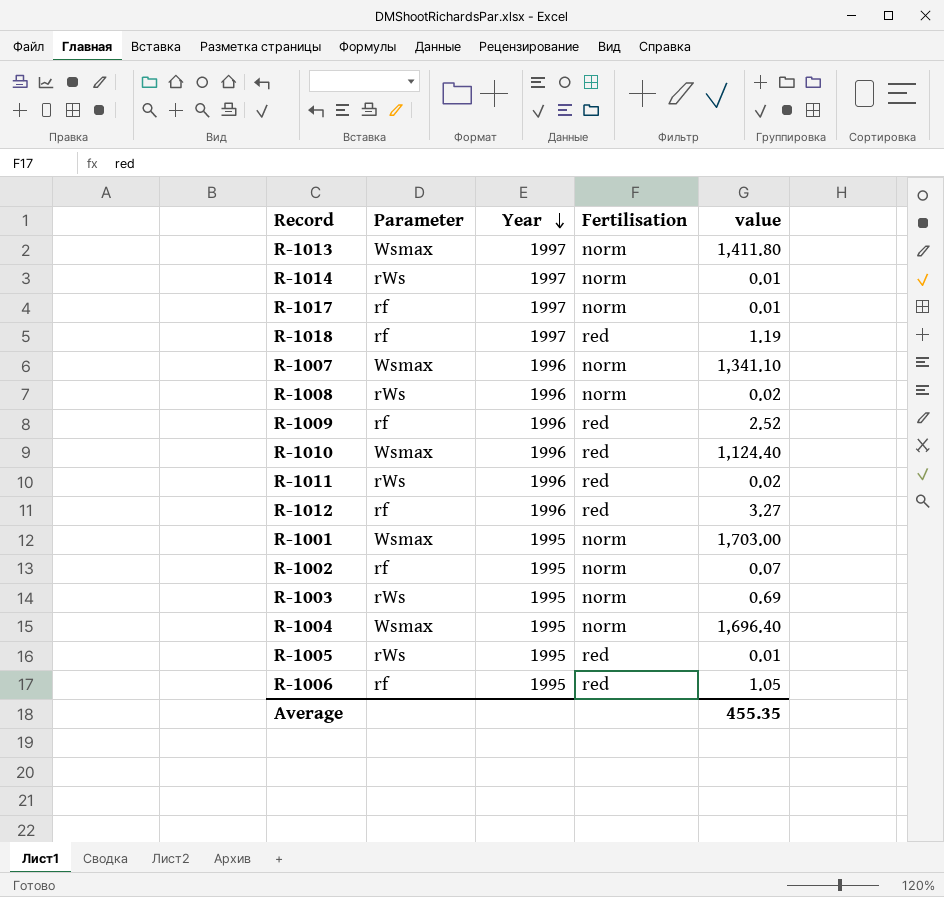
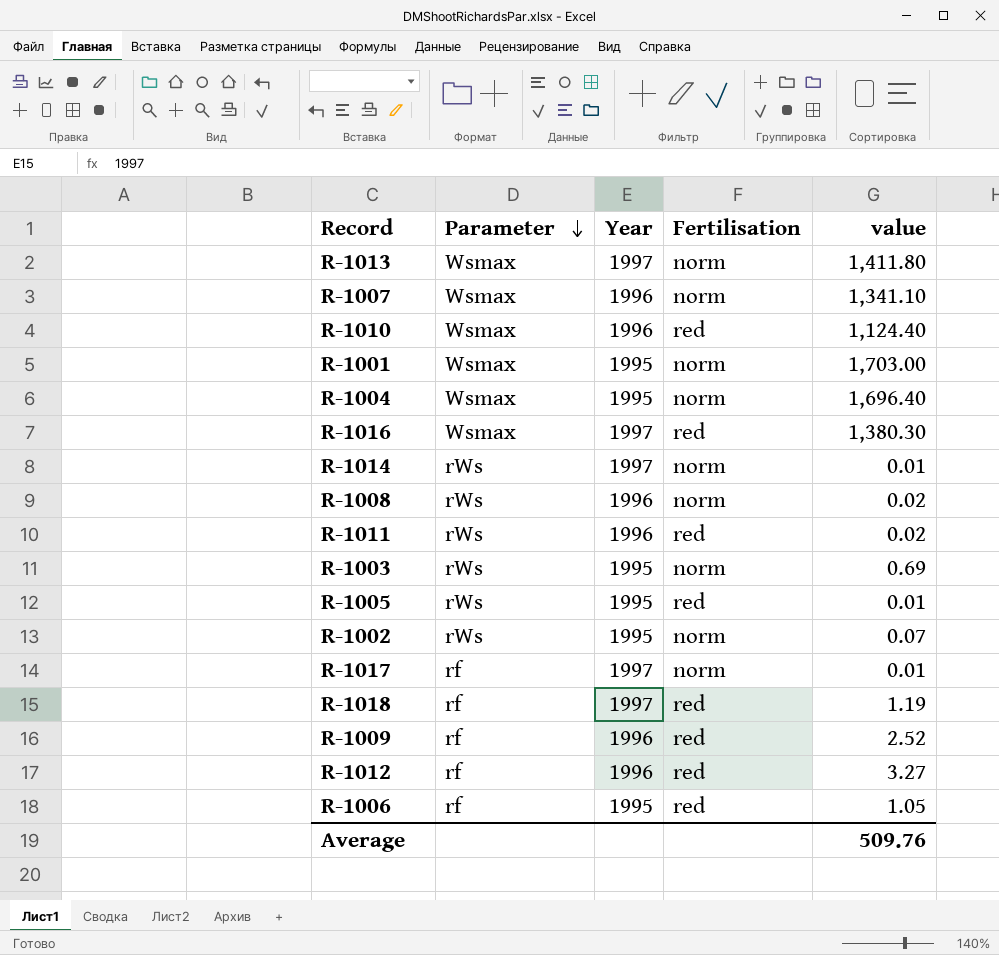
row order: Year descending -> Parameter descending
row R-1016: none -> Wsmax | 1997 | red | 1,380.30
R-1002 | Parameter: rf -> rWs
Average | value: 455.35 -> 509.76

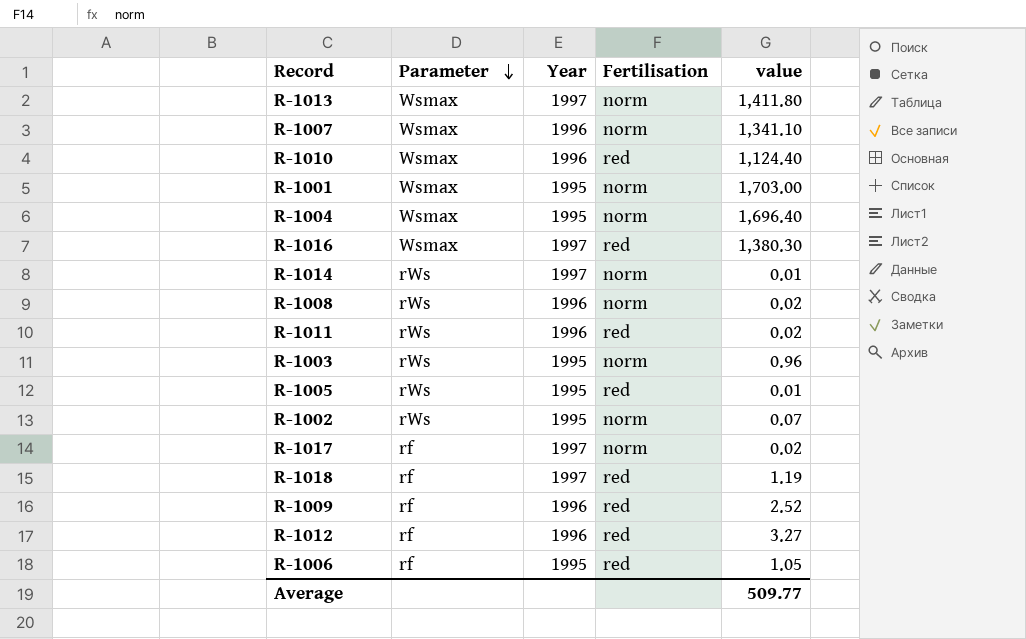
R-1003 | value: 0.69 -> 0.96
R-1017 | value: 0.01 -> 0.02
Average | value: 509.76 -> 509.77

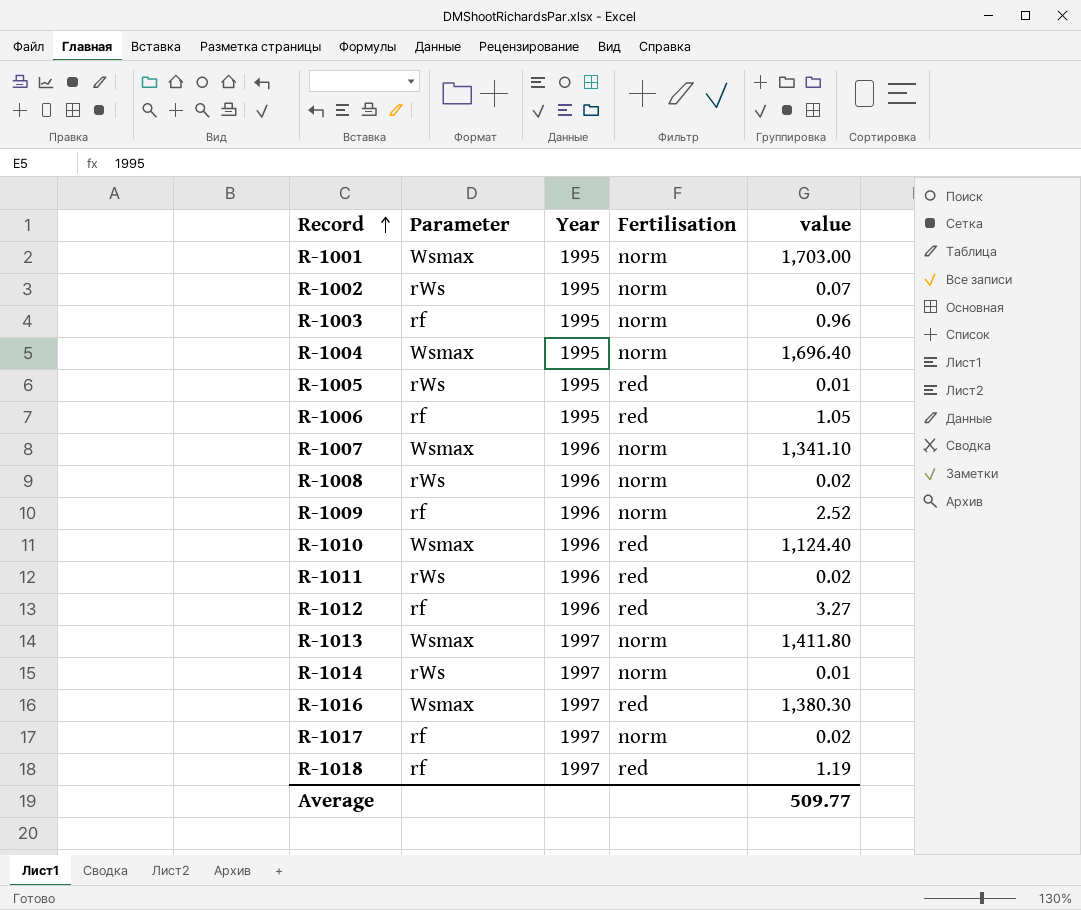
row order: Parameter descending -> Record ascending
R-1003 | Parameter: rWs -> rf
R-1009 | Fertilisation: red -> norm

